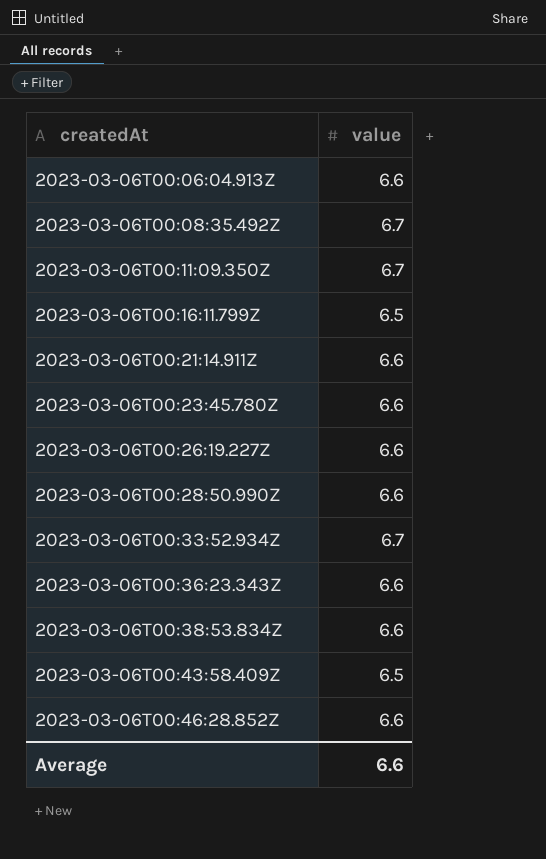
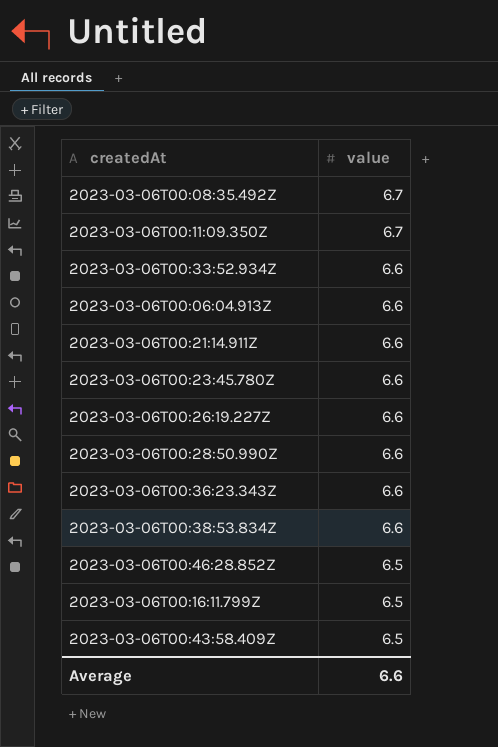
row order: createdAt ascending -> value descending
2023-03-06T00:33:52.934Z | value: 6.7 -> 6.6
2023-03-06T00:46:28.852Z | value: 6.6 -> 6.5

